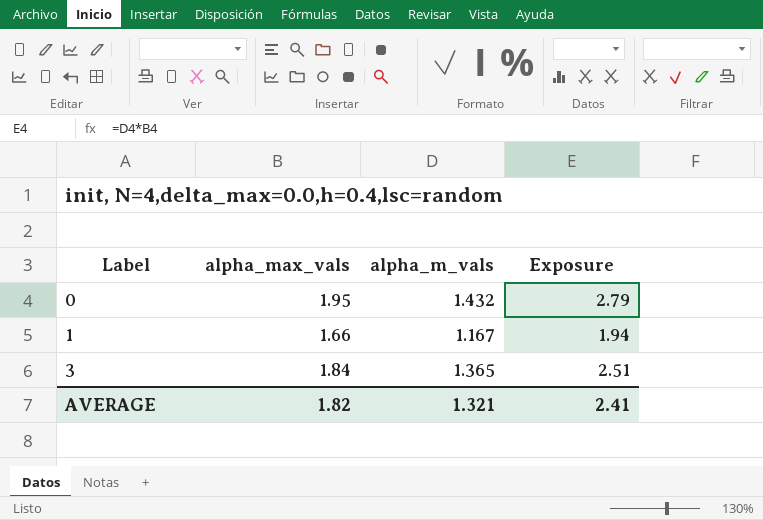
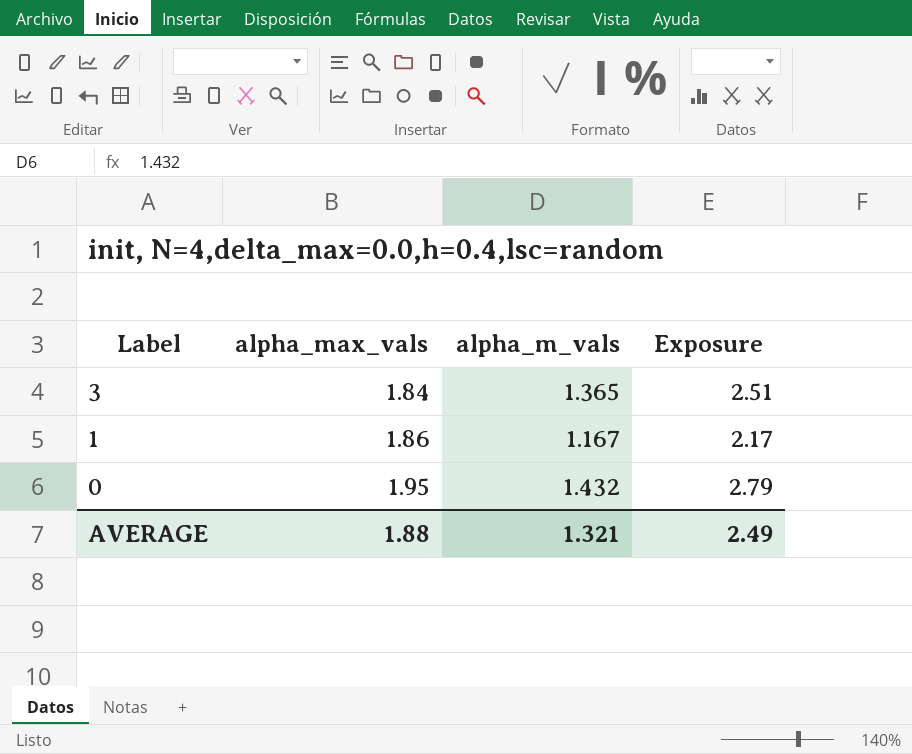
row order: Label ascending -> Label descending
1 | alpha_max_vals: 1.66 -> 1.86
1 | Exposure: 1.94 -> 2.17
AVERAGE | alpha_max_vals: 1.82 -> 1.88
AVERAGE | Exposure: 2.41 -> 2.49

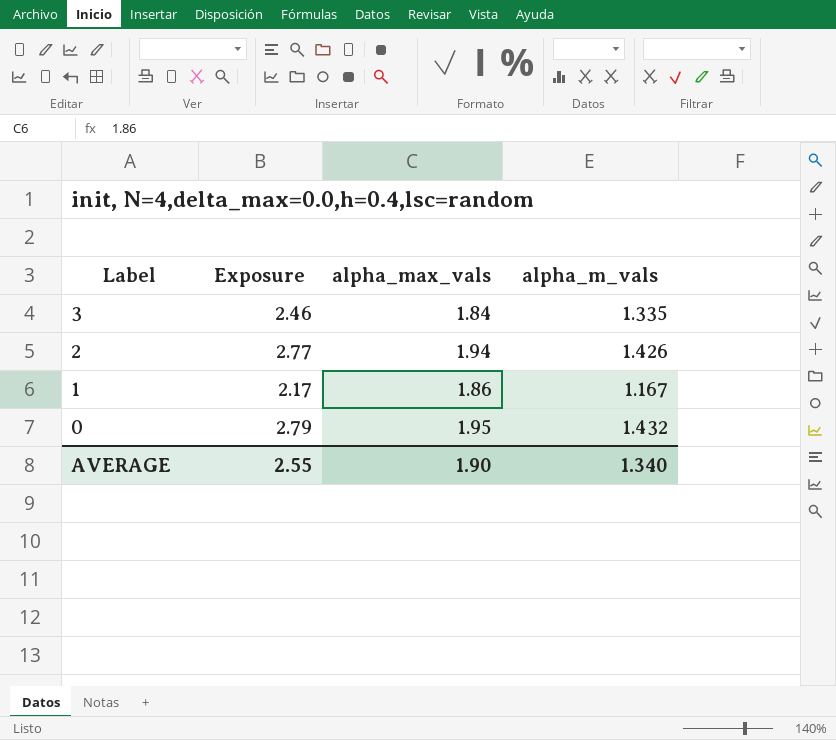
column Exposure | position: 4 -> 2
3 | Exposure: 2.51 -> 2.46
3 | alpha_m_vals: 1.365 -> 1.335
row 2: none -> 2.77 | 1.94 | 1.426
AVERAGE | Exposure: 2.49 -> 2.55
AVERAGE | alpha_max_vals: 1.88 -> 1.90
AVERAGE | alpha_m_vals: 1.321 -> 1.340

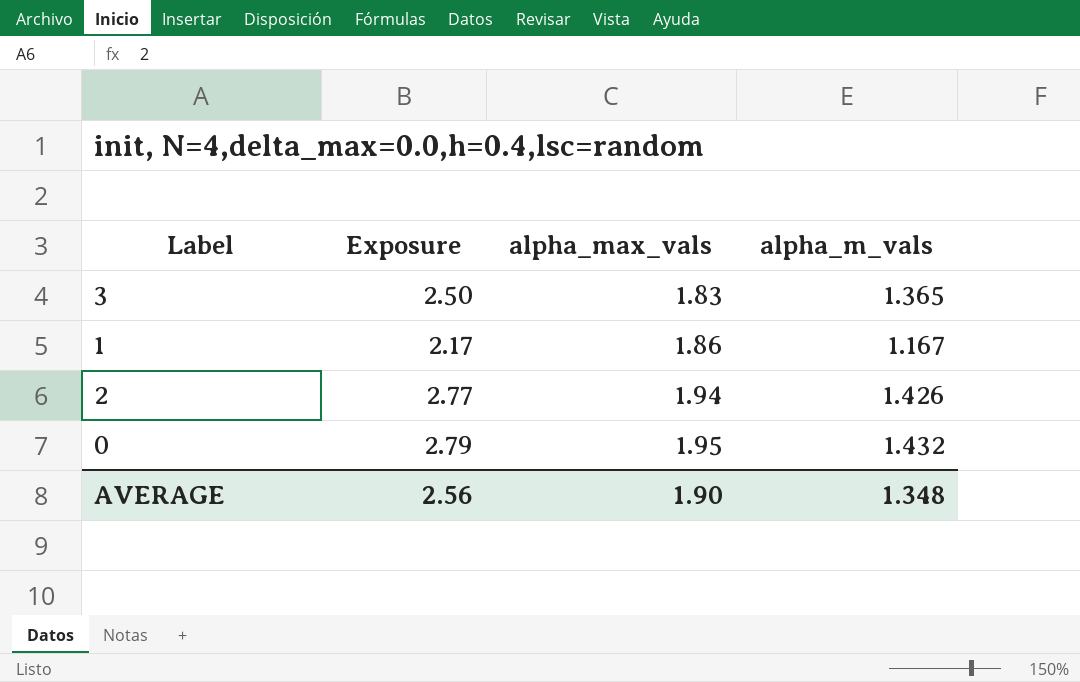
row order: Label descending -> alpha_max_vals ascending
3 | Exposure: 2.46 -> 2.50
3 | alpha_max_vals: 1.84 -> 1.83
3 | alpha_m_vals: 1.335 -> 1.365
AVERAGE | Exposure: 2.55 -> 2.56
AVERAGE | alpha_m_vals: 1.340 -> 1.348

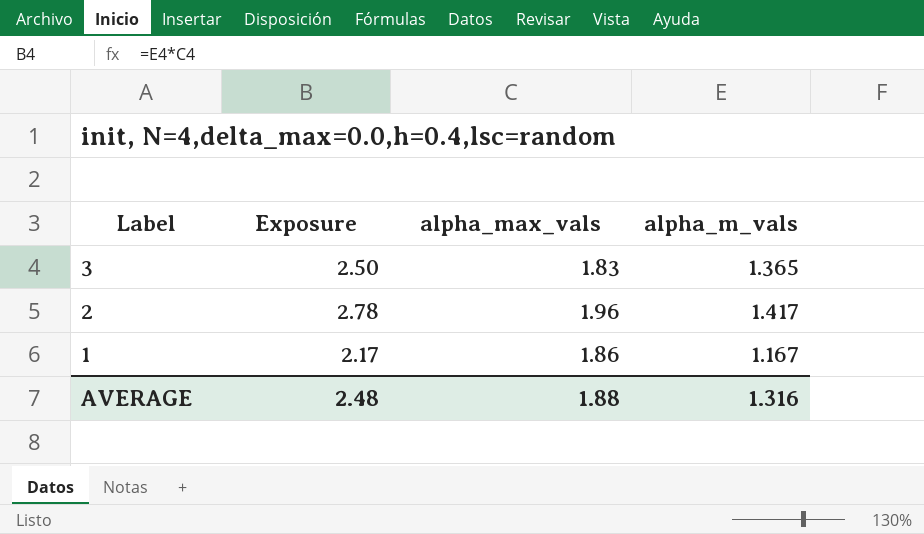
row order: alpha_max_vals ascending -> Label descending
row 0: 2.79 | 1.95 | 1.432 -> none
2 | Exposure: 2.77 -> 2.78
2 | alpha_max_vals: 1.94 -> 1.96
2 | alpha_m_vals: 1.426 -> 1.417
AVERAGE | Exposure: 2.56 -> 2.48
AVERAGE | alpha_max_vals: 1.90 -> 1.88
AVERAGE | alpha_m_vals: 1.348 -> 1.316

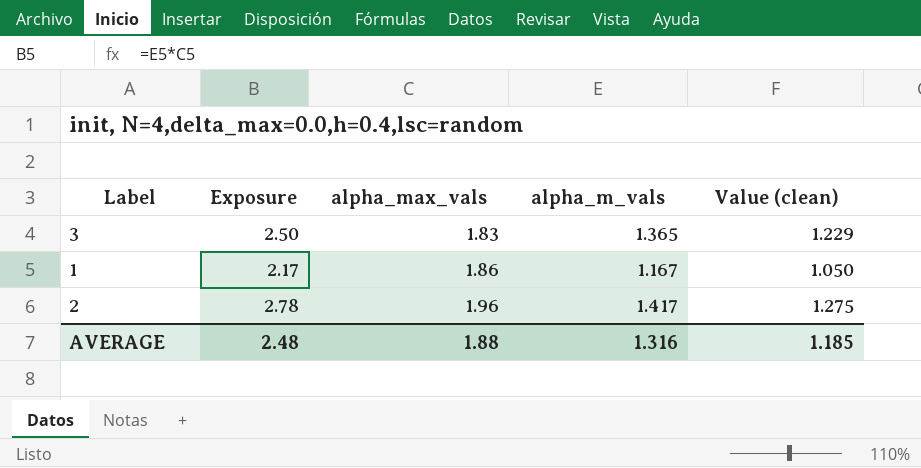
row order: Label descending -> alpha_max_vals ascending
column Value (clean) | formula: none -> [alpha_m_vals] * 0.9

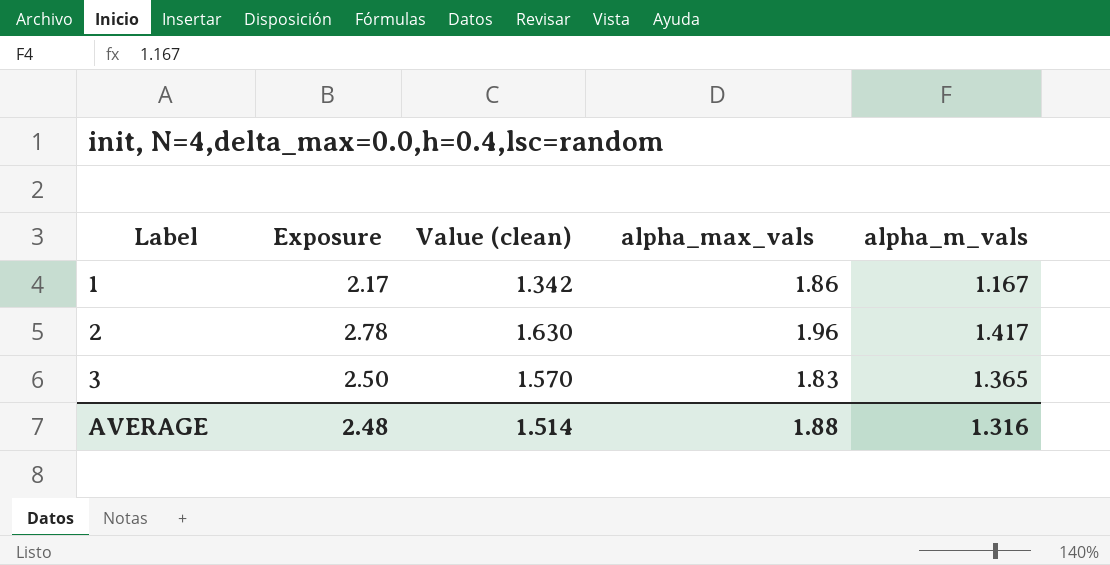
row order: alpha_max_vals ascending -> Label ascending
column Value (clean) | formula: [alpha_m_vals] * 0.9 -> [alpha_m_vals] * 1.15
column Value (clean) | position: 5 -> 3
AVERAGE | Value (clean): 1.185 -> 1.514

